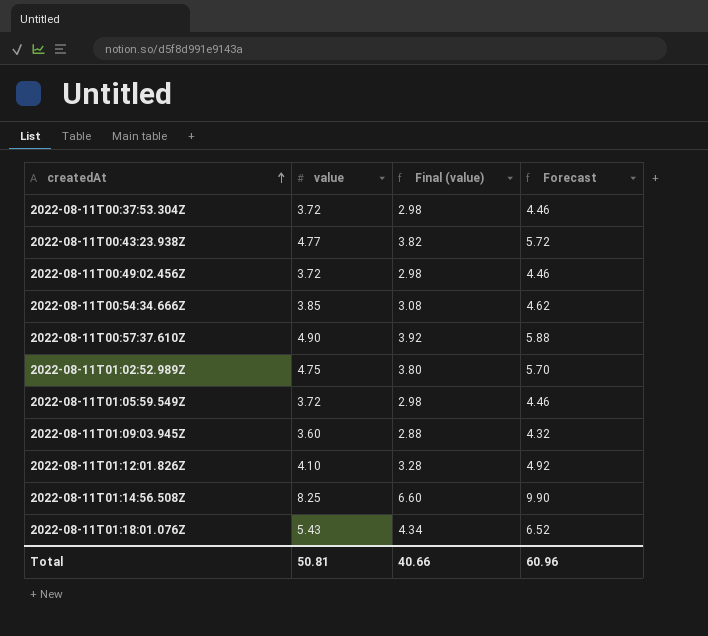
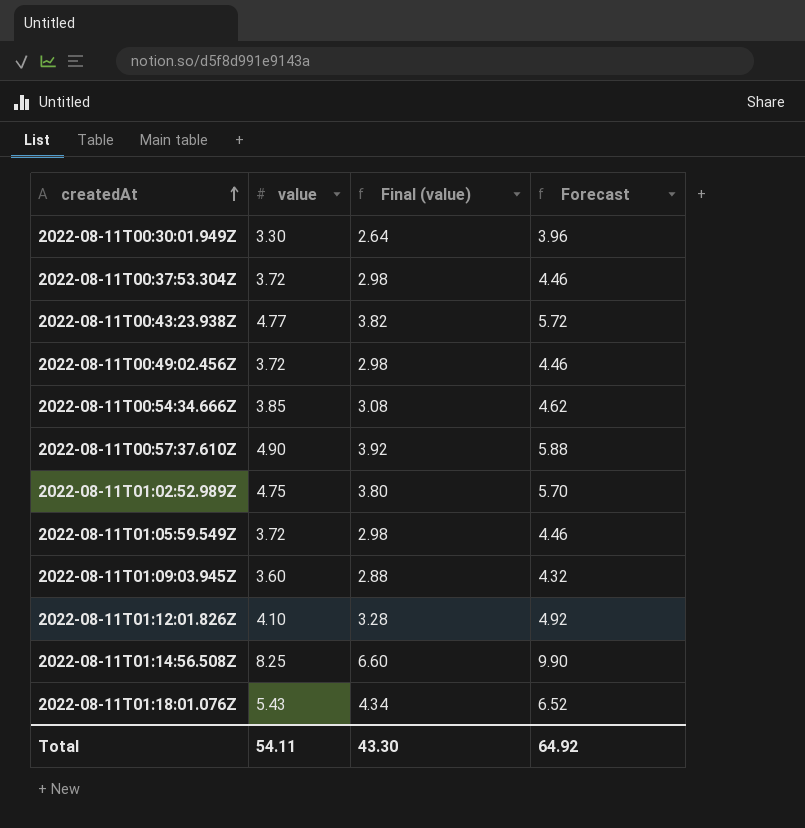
row 2022-08-11T00:30:01.949Z: none -> 3.30 | 2.64 | 3.96
Total | value: 50.81 -> 54.11
Total | Final (value): 40.66 -> 43.30
Total | Forecast: 60.96 -> 64.92

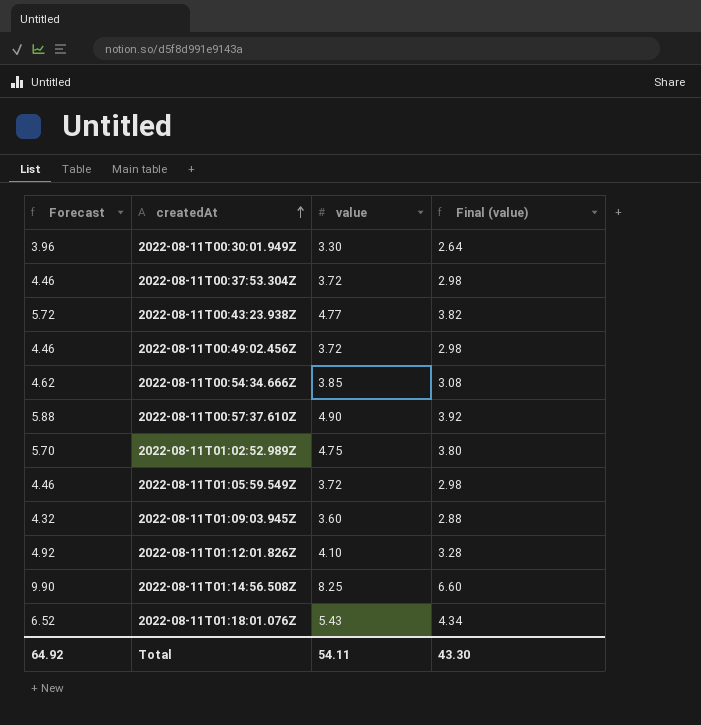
column Forecast | position: 4 -> 1

